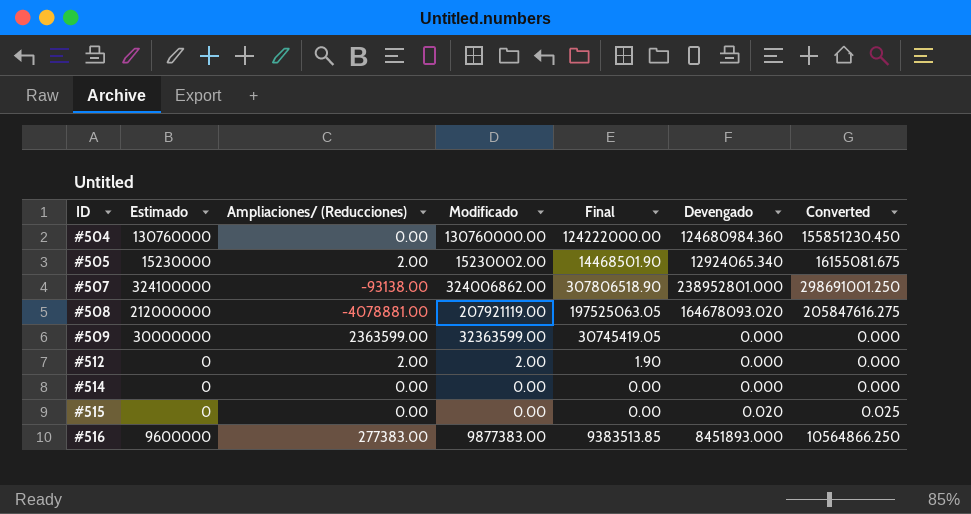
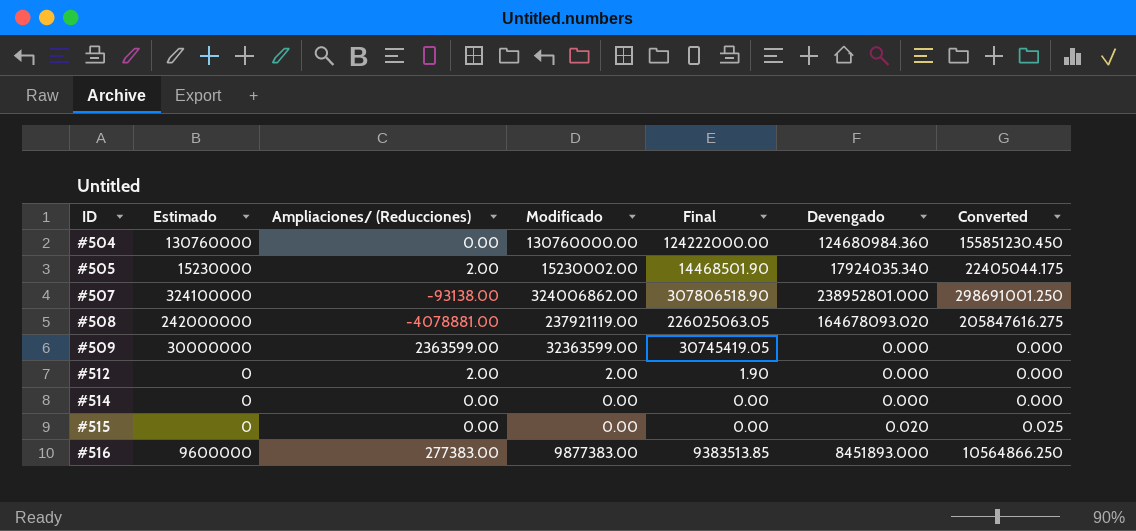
#505 | Devengado: 12924065.340 -> 17924035.340
#505 | Converted: 16155081.675 -> 22405044.175
#508 | Estimado: 212000000 -> 242000000
#508 | Modificado: 207921119.00 -> 237921119.00
#508 | Final: 197525063.05 -> 226025063.05

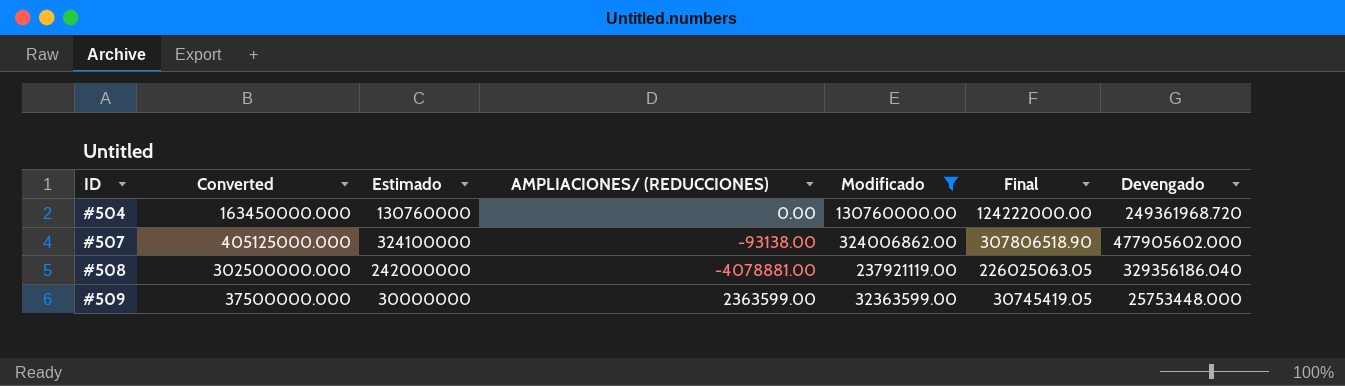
filter: none -> Modificado >= 32363599.00
column Converted | formula: [Devengado] * 1.25 -> [Estimado] * 1.25
column Converted | position: 7 -> 2
column name: Ampliaciones/ (Reducciones) -> AMPLIACIONES/ (REDUCCIONES)
#504 | Devengado: 124680984.360 -> 249361968.720
#507 | Devengado: 238952801.000 -> 477905602.000
#508 | Devengado: 164678093.020 -> 329356186.040
#509 | Devengado: 0.000 -> 25753448.000

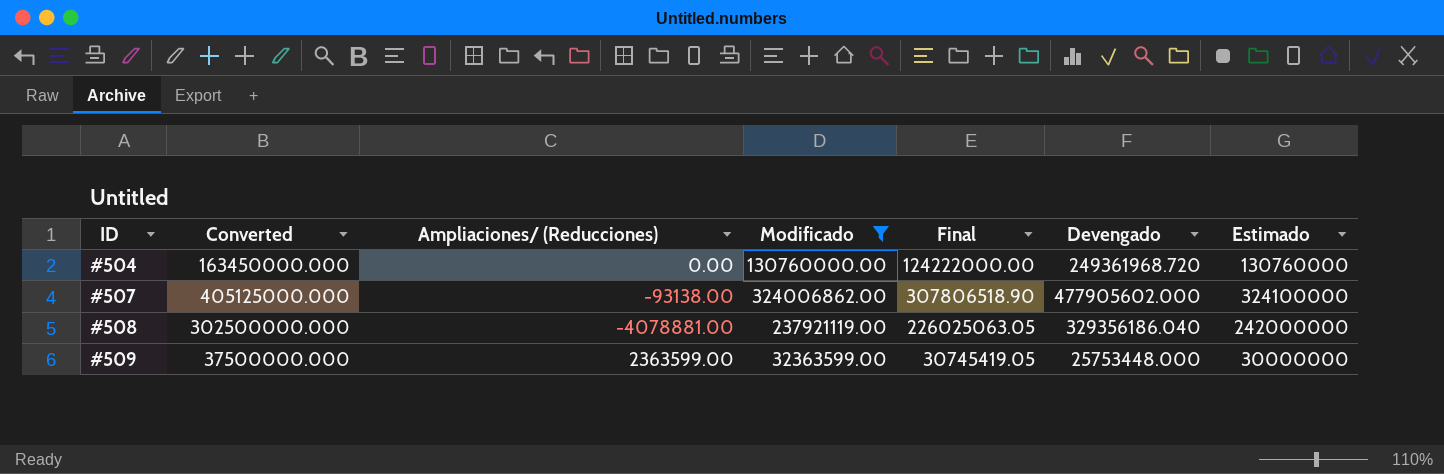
column name: AMPLIACIONES/ (REDUCCIONES) -> Ampliaciones/ (Reducciones)
column Estimado | position: 3 -> 7

